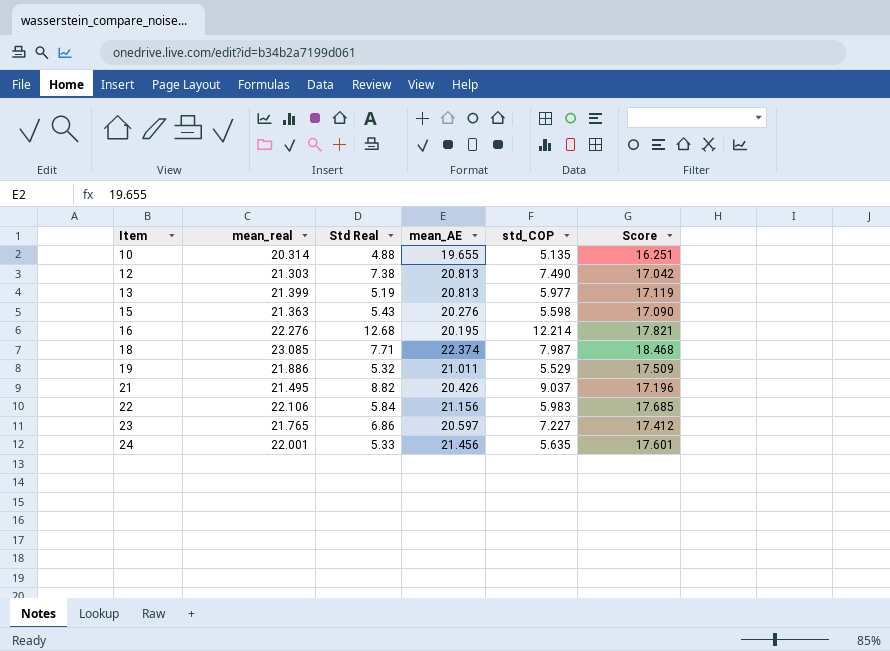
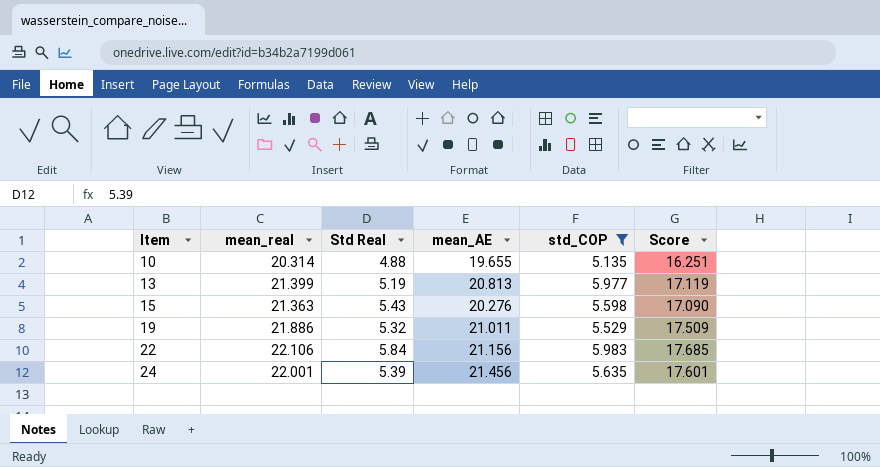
filter: none -> std_COP <= 5.983
24 | Std Real: 5.33 -> 5.39

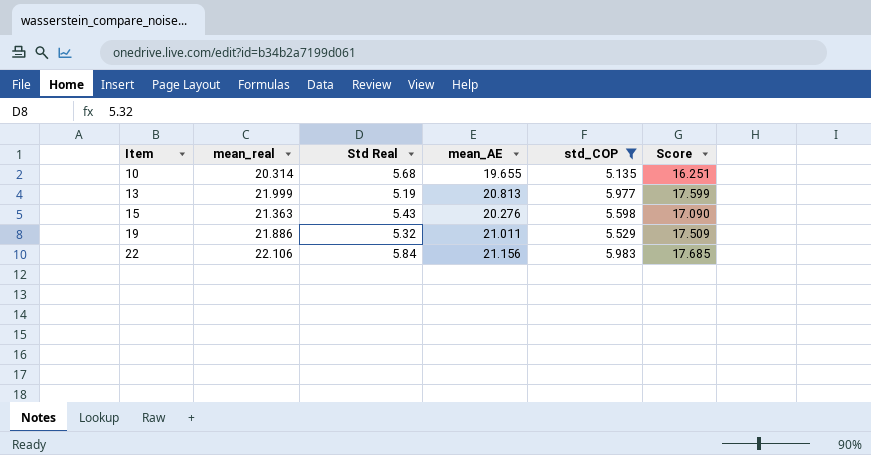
row 24: 22.001 | 5.39 | 21.456 | 5.635 | 17.601 -> none
10 | Std Real: 4.88 -> 5.68
13 | mean_real: 21.399 -> 21.999
13 | Score: 17.119 -> 17.599

